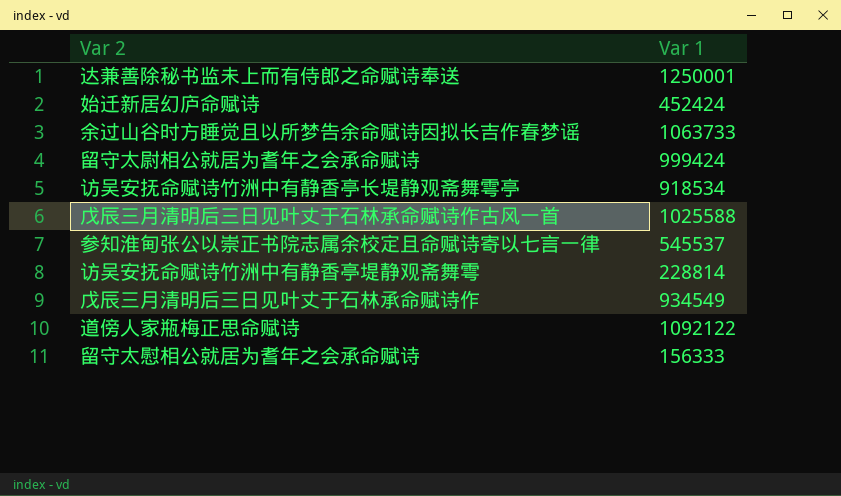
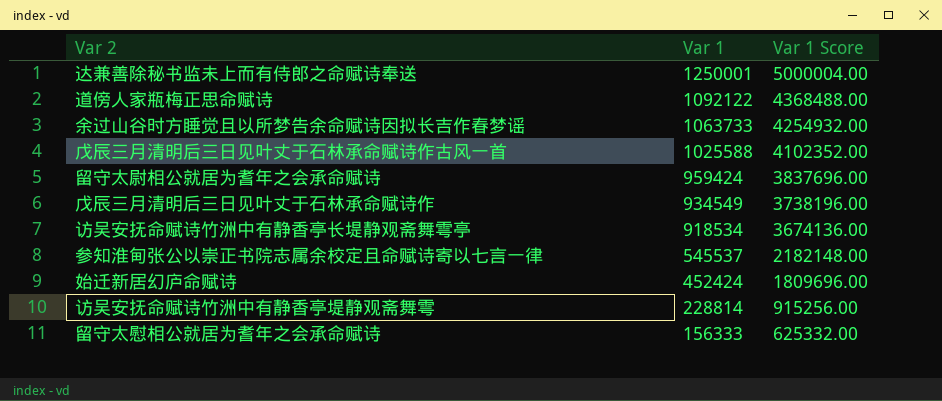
row order: none -> Var 1 descending
column Var 1 Score | formula: none -> [Var 1] * 4
留守太尉相公就居为耆年之会承命赋诗 | Var 1: 999424 -> 959424

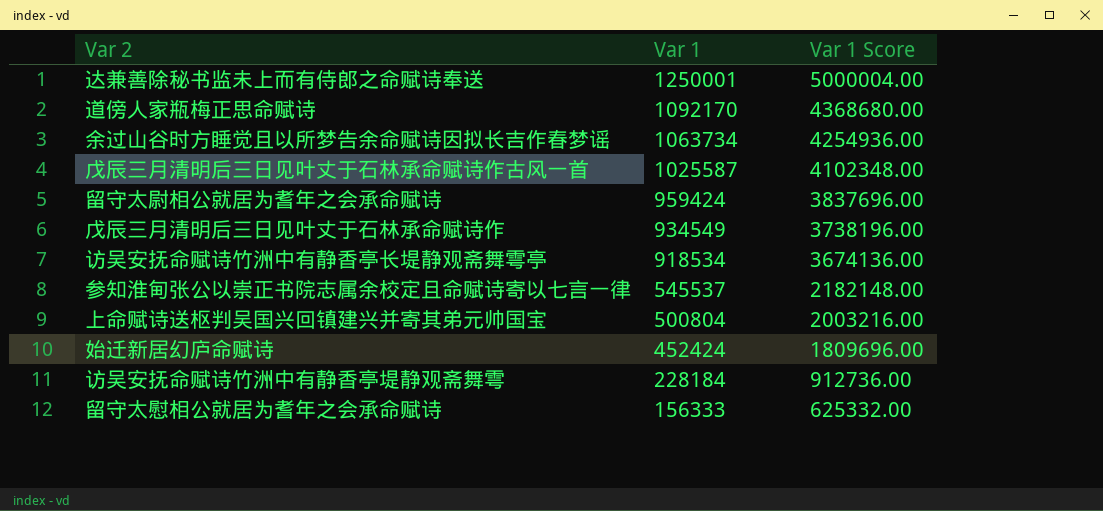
道傍人家瓶梅正思命赋诗 | Var 1: 1092122 -> 1092170
道傍人家瓶梅正思命赋诗 | Var 1 Score: 4368488.00 -> 4368680.00
余过山谷时方睡觉且以所梦告余命赋诗因拟长吉作春梦谣 | Var 1: 1063733 -> 1063734
余过山谷时方睡觉且以所梦告余命赋诗因拟长吉作春梦谣 | Var 1 Score: 4254932.00 -> 4254936.00
戊辰三月清明后三日见叶丈于石林承命赋诗作古风一首 | Var 1: 1025588 -> 1025587
戊辰三月清明后三日见叶丈于石林承命赋诗作古风一首 | Var 1 Score: 4102352.00 -> 4102348.00
row 上命赋诗送枢判吴国兴回镇建兴并寄其弟元帅国宝: none -> 500804 | 2003216.00
访吴安抚命赋诗竹洲中有静香亭堤静观斋舞雩 | Var 1: 228814 -> 228184
访吴安抚命赋诗竹洲中有静香亭堤静观斋舞雩 | Var 1 Score: 915256.00 -> 912736.00

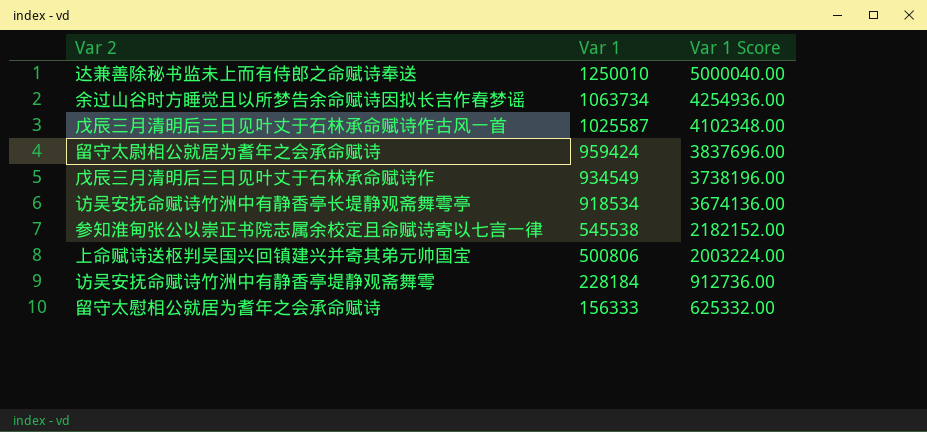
row 道傍人家瓶梅正思命赋诗: 1092170 | 4368680.00 -> none
row 始迁新居幻庐命赋诗: 452424 | 1809696.00 -> none
达兼善除秘书监未上而有侍郎之命赋诗奉送 | Var 1: 1250001 -> 1250010
达兼善除秘书监未上而有侍郎之命赋诗奉送 | Var 1 Score: 5000004.00 -> 5000040.00
参知淮甸张公以崇正书院志属余校定且命赋诗寄以七言一律 | Var 1: 545537 -> 545538
参知淮甸张公以崇正书院志属余校定且命赋诗寄以七言一律 | Var 1 Score: 2182148.00 -> 2182152.00
上命赋诗送枢判吴国兴回镇建兴并寄其弟元帅国宝 | Var 1: 500804 -> 500806
上命赋诗送枢判吴国兴回镇建兴并寄其弟元帅国宝 | Var 1 Score: 2003216.00 -> 2003224.00

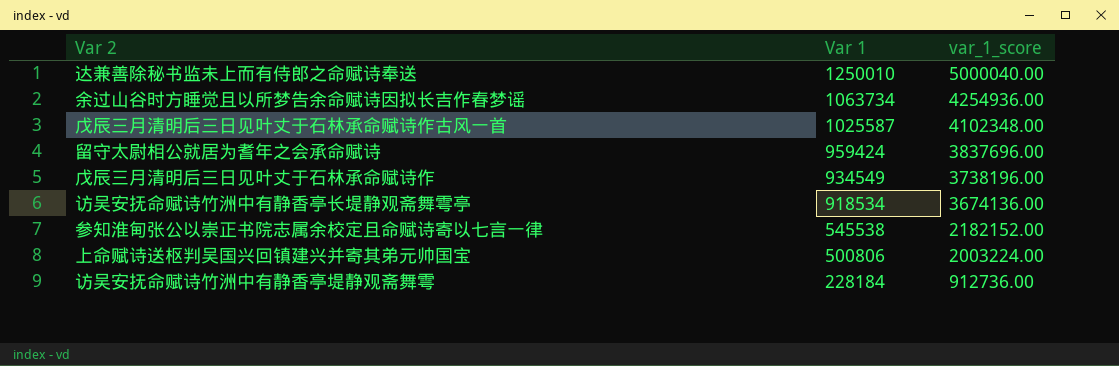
column name: Var 1 Score -> var_1_score
row 留守太慰相公就居为耆年之会承命赋诗: 156333 | 625332.00 -> none

